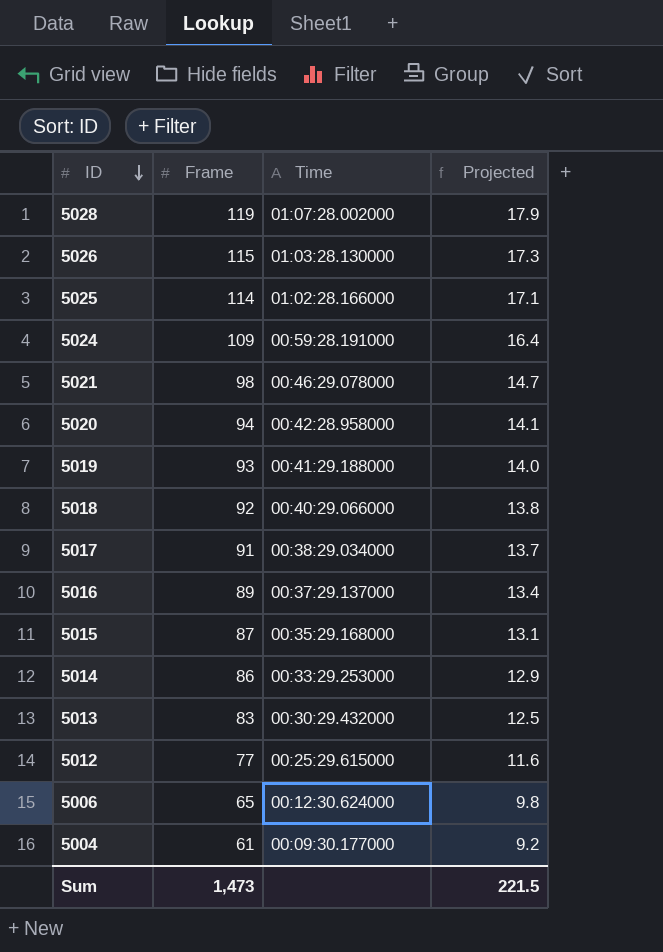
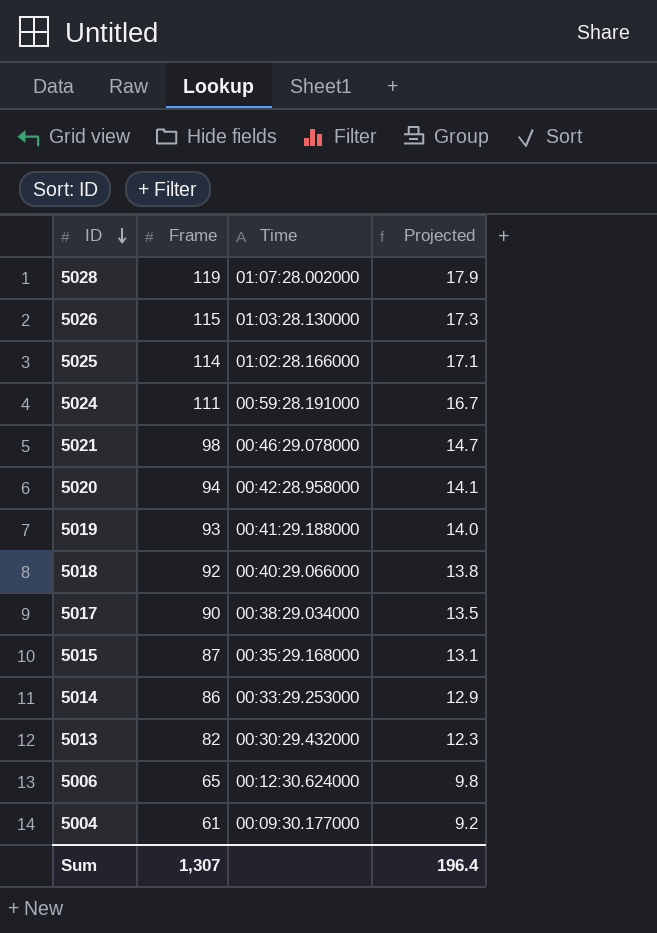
row 5016: 89 | 00:37:29.137000 | 13.4 -> none
row 5012: 77 | 00:25:29.615000 | 11.6 -> none
5024 | Frame: 109 -> 111
5024 | Projected: 16.4 -> 16.7
5017 | Frame: 91 -> 90
5017 | Projected: 13.7 -> 13.5
5013 | Frame: 83 -> 82
5013 | Projected: 12.5 -> 12.3
Sum | Frame: 1,473 -> 1,307
Sum | Projected: 221.5 -> 196.4

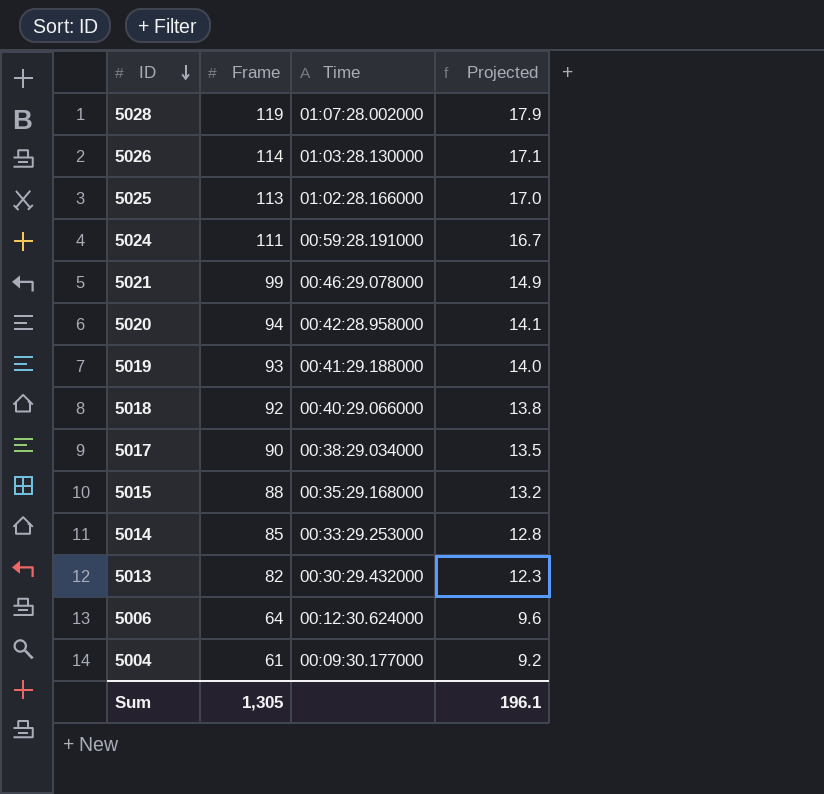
5026 | Frame: 115 -> 114
5026 | Projected: 17.3 -> 17.1
5025 | Frame: 114 -> 113
5025 | Projected: 17.1 -> 17.0
5021 | Frame: 98 -> 99
5021 | Projected: 14.7 -> 14.9
5015 | Frame: 87 -> 88
5015 | Projected: 13.1 -> 13.2
5014 | Frame: 86 -> 85
5014 | Projected: 12.9 -> 12.8
5006 | Frame: 65 -> 64
5006 | Projected: 9.8 -> 9.6
Sum | Frame: 1,307 -> 1,305
Sum | Projected: 196.4 -> 196.1

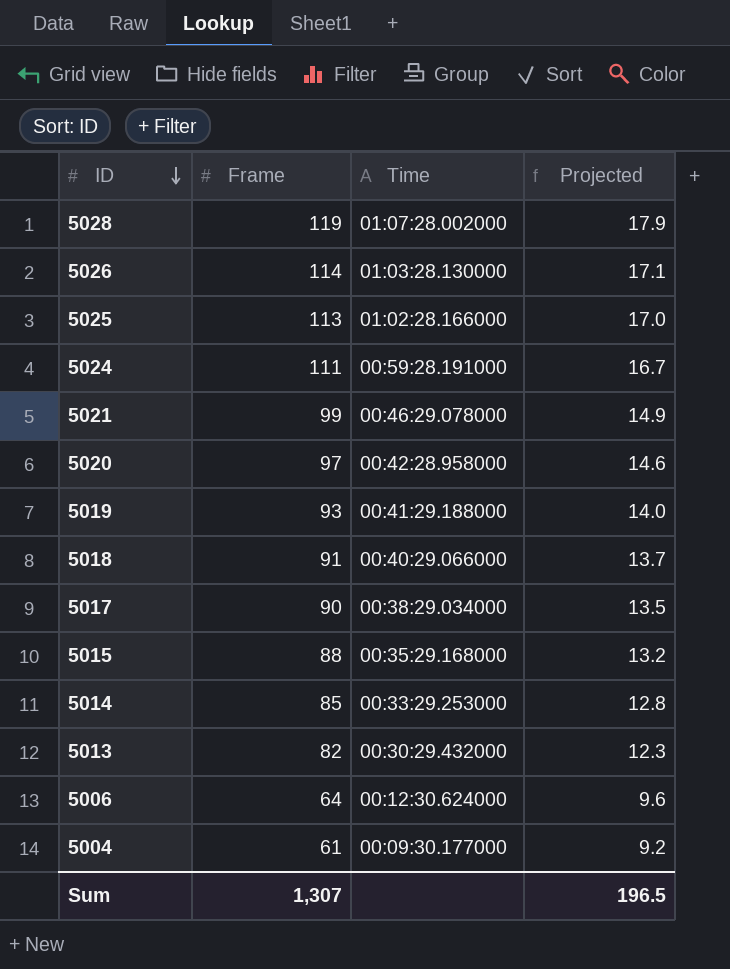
5020 | Frame: 94 -> 97
5020 | Projected: 14.1 -> 14.6
5018 | Frame: 92 -> 91
5018 | Projected: 13.8 -> 13.7
Sum | Frame: 1,305 -> 1,307
Sum | Projected: 196.1 -> 196.5

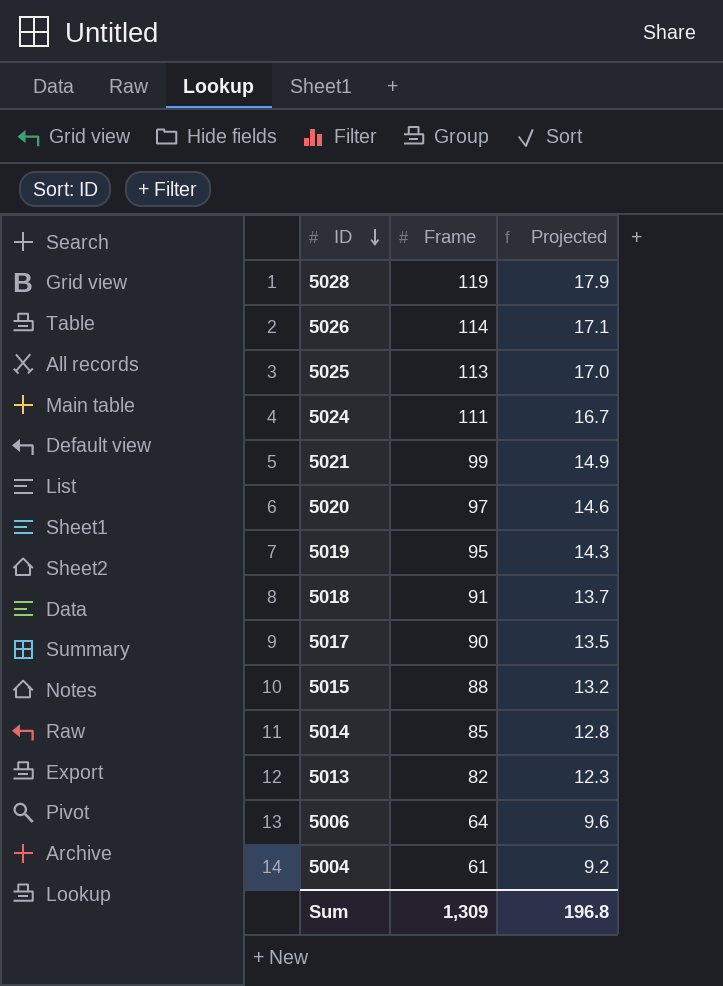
column Time | position: 3 -> none
5019 | Frame: 93 -> 95
5019 | Projected: 14.0 -> 14.3
Sum | Frame: 1,307 -> 1,309
Sum | Projected: 196.5 -> 196.8

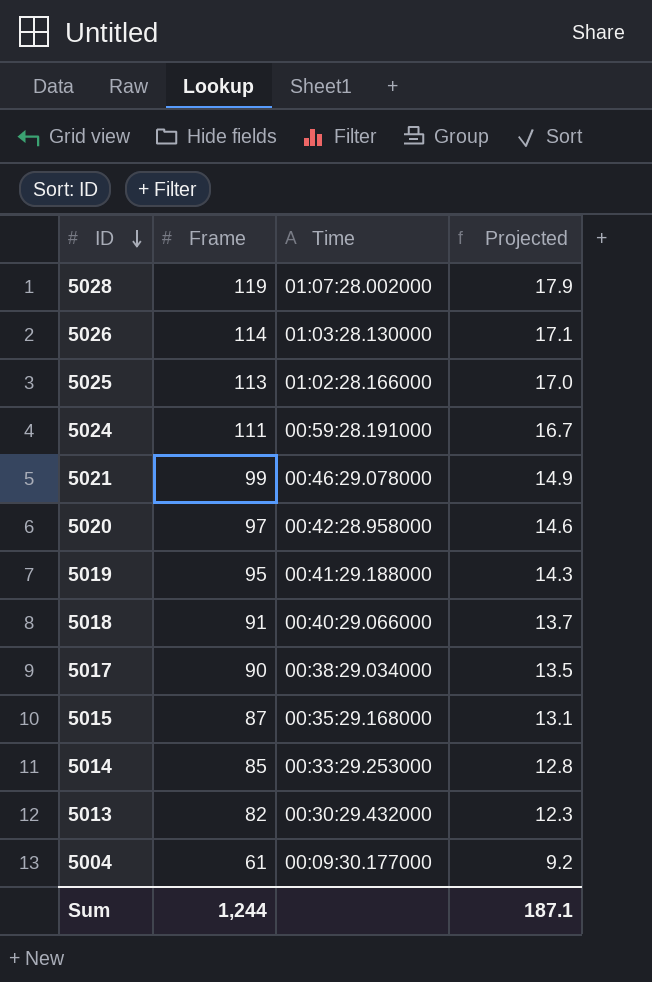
column Time | position: none -> 3
row 5006: 64 | 9.6 -> none
5015 | Frame: 88 -> 87
5015 | Projected: 13.2 -> 13.1
Sum | Frame: 1,309 -> 1,244
Sum | Projected: 196.8 -> 187.1

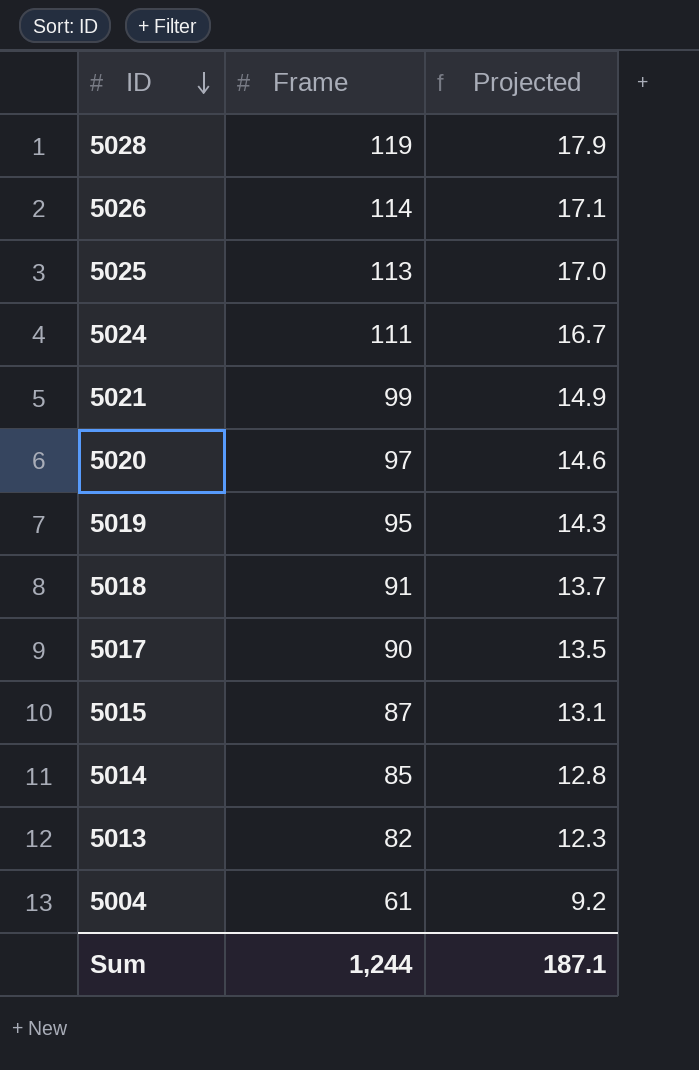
column Time | position: 3 -> none

